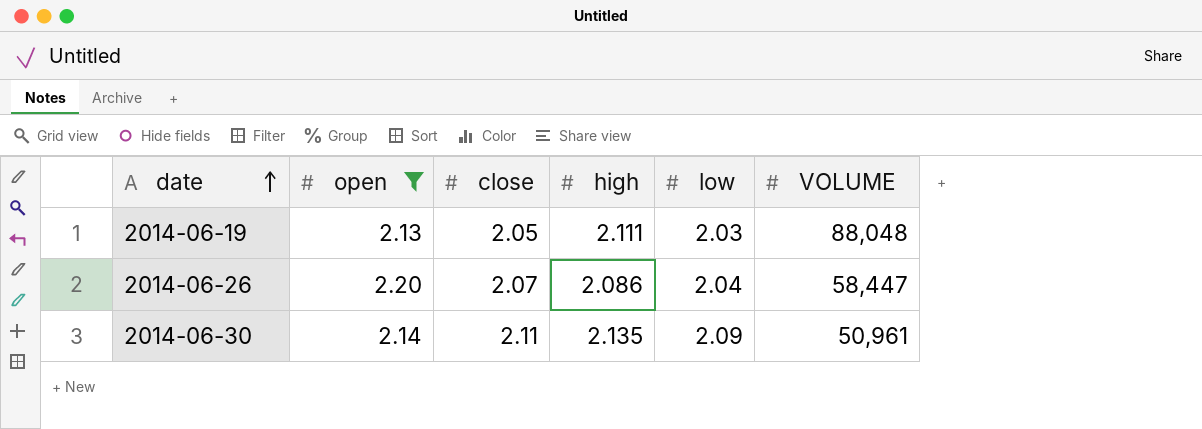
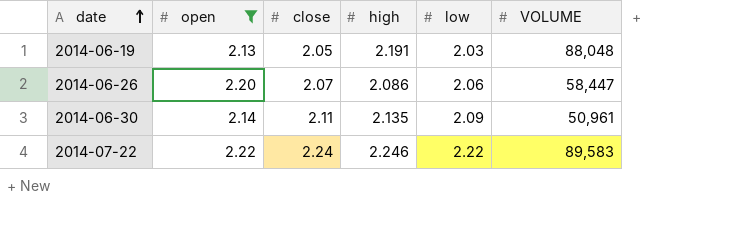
2014-06-19 | high: 2.111 -> 2.191
2014-06-26 | low: 2.04 -> 2.06
row 2014-07-22: none -> 2.22 | 2.24 | 2.246 | 2.22 | 89,583

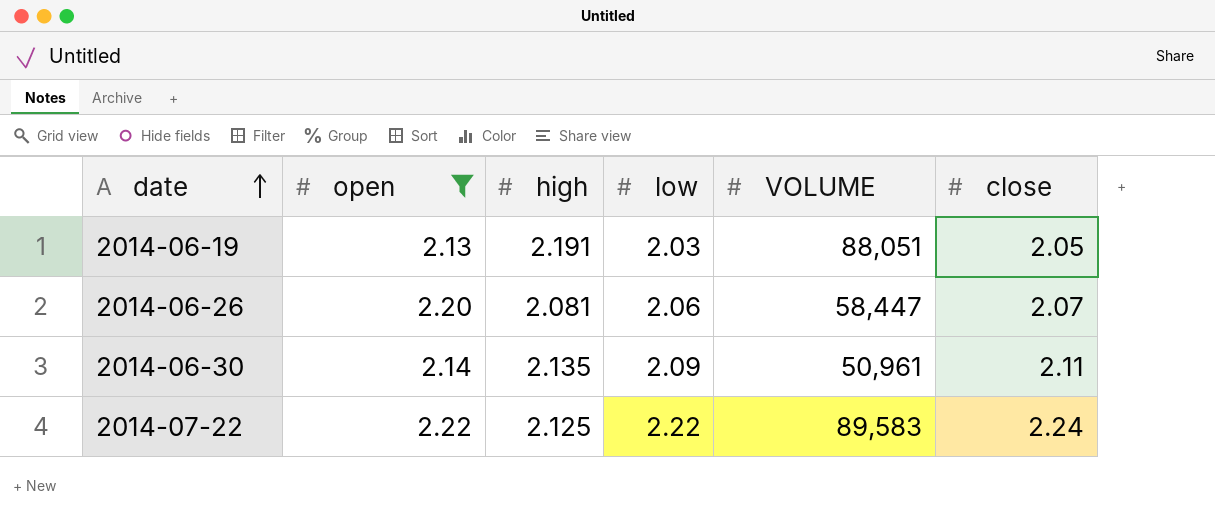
column close | position: 3 -> 6
2014-06-19 | VOLUME: 88,048 -> 88,051
2014-06-26 | high: 2.086 -> 2.081
2014-07-22 | high: 2.246 -> 2.125

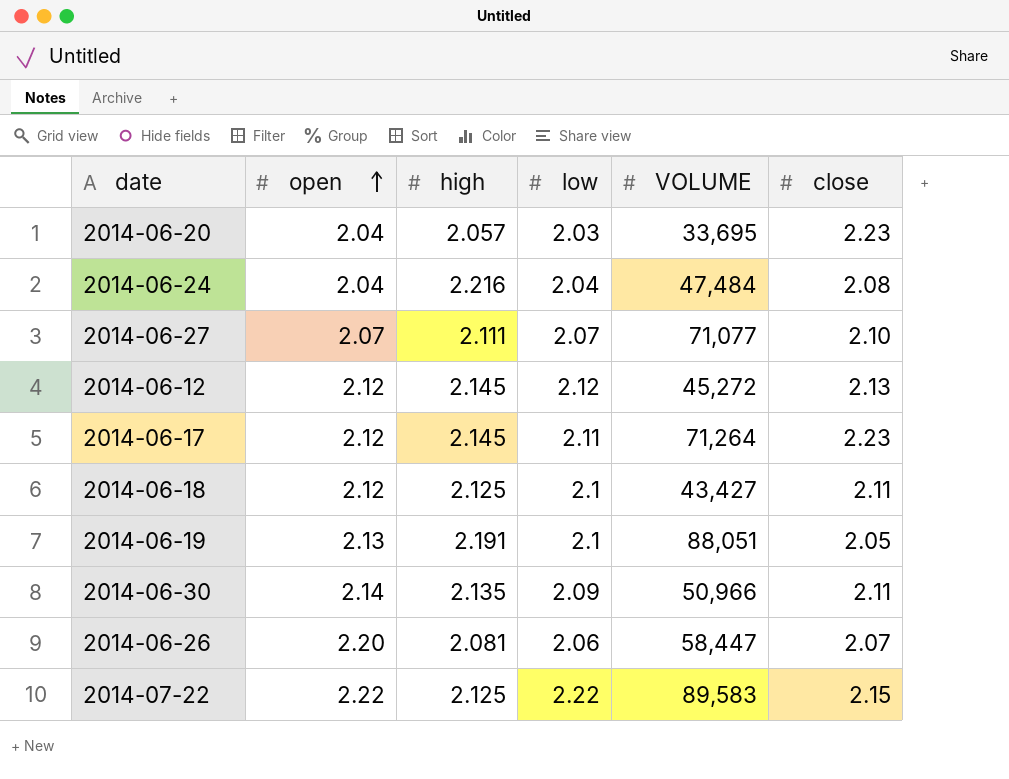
filter: open >= 2.13 -> none
row order: date ascending -> open ascending
2014-06-19 | low: 2.03 -> 2.1
2014-06-30 | VOLUME: 50,961 -> 50,966
2014-07-22 | close: 2.24 -> 2.15

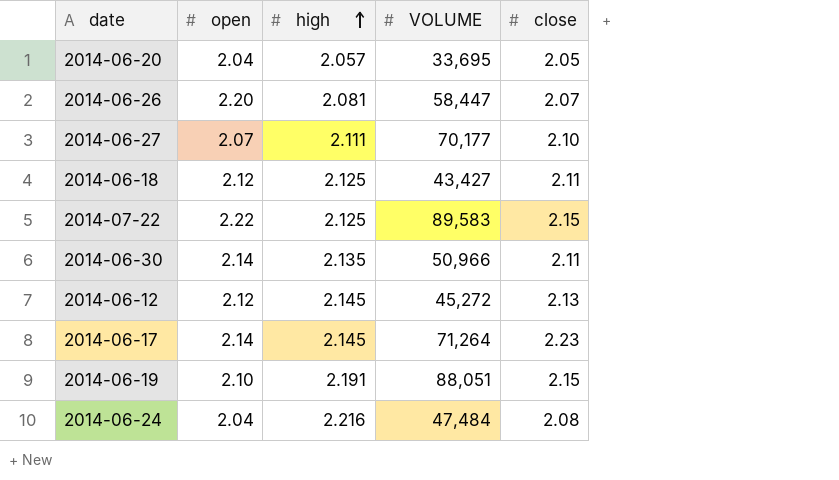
row order: open ascending -> high ascending
column low | position: 4 -> none
2014-06-20 | close: 2.23 -> 2.05
2014-06-27 | VOLUME: 71,077 -> 70,177
2014-06-17 | open: 2.12 -> 2.14
2014-06-19 | open: 2.13 -> 2.10
2014-06-19 | close: 2.05 -> 2.15

